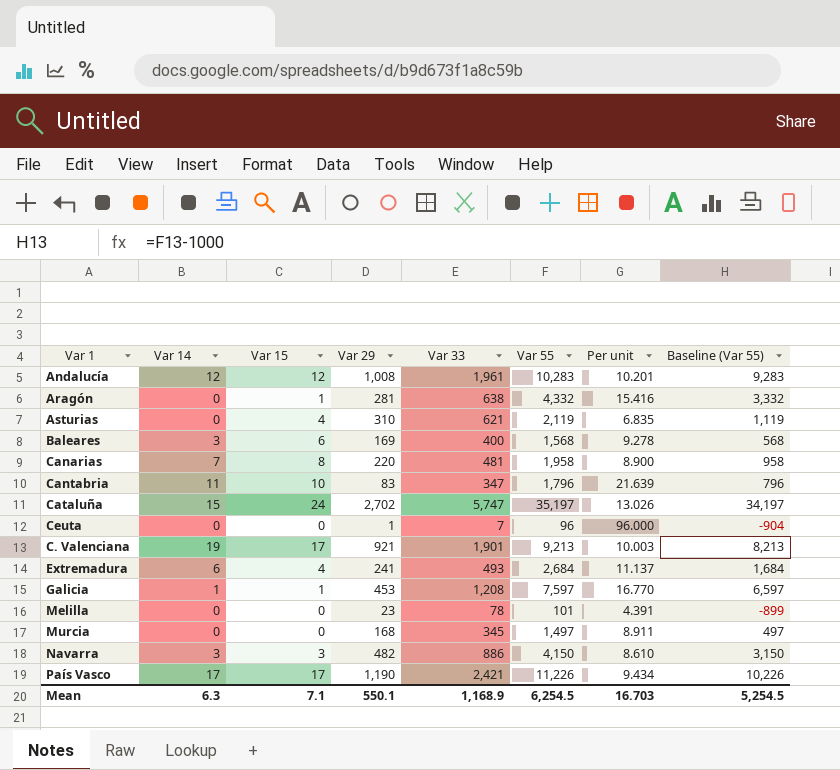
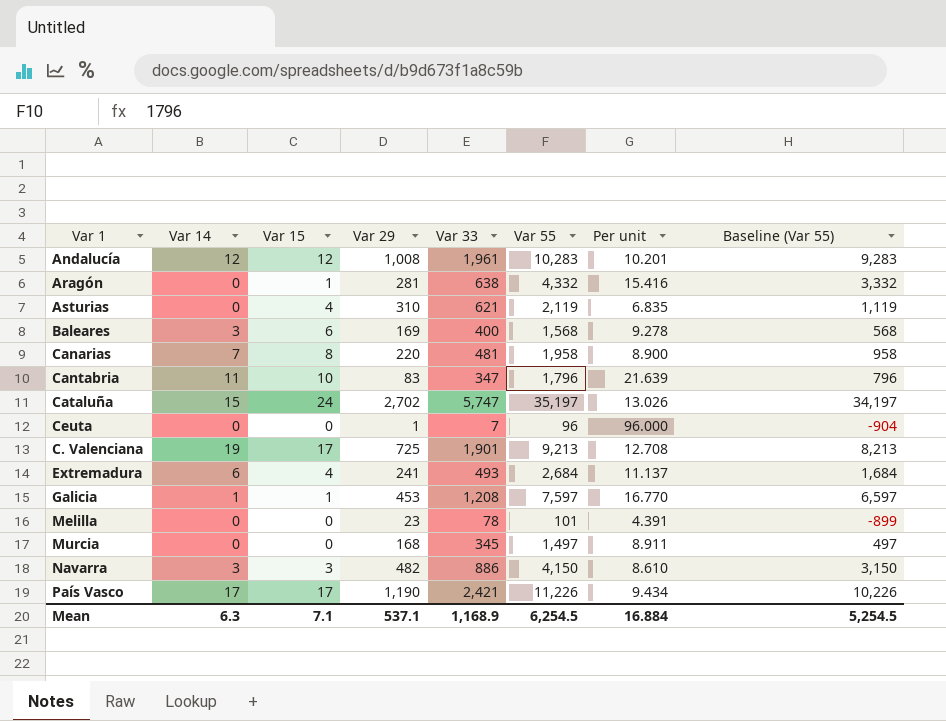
C. Valenciana | Var 29: 921 -> 725
C. Valenciana | Per unit: 10.003 -> 12.708
Mean | Var 29: 550.1 -> 537.1
Mean | Per unit: 16.703 -> 16.884

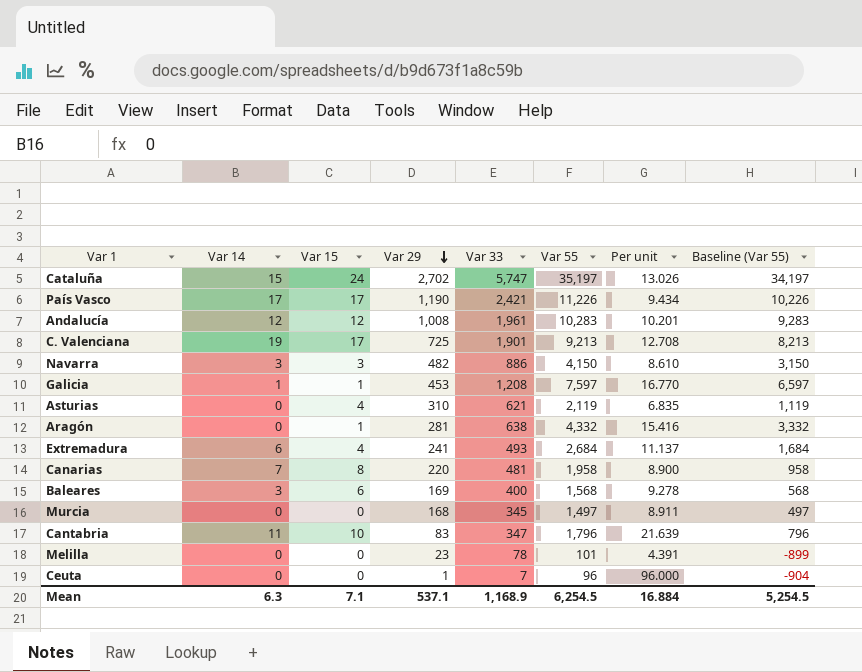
row order: none -> Var 29 descending

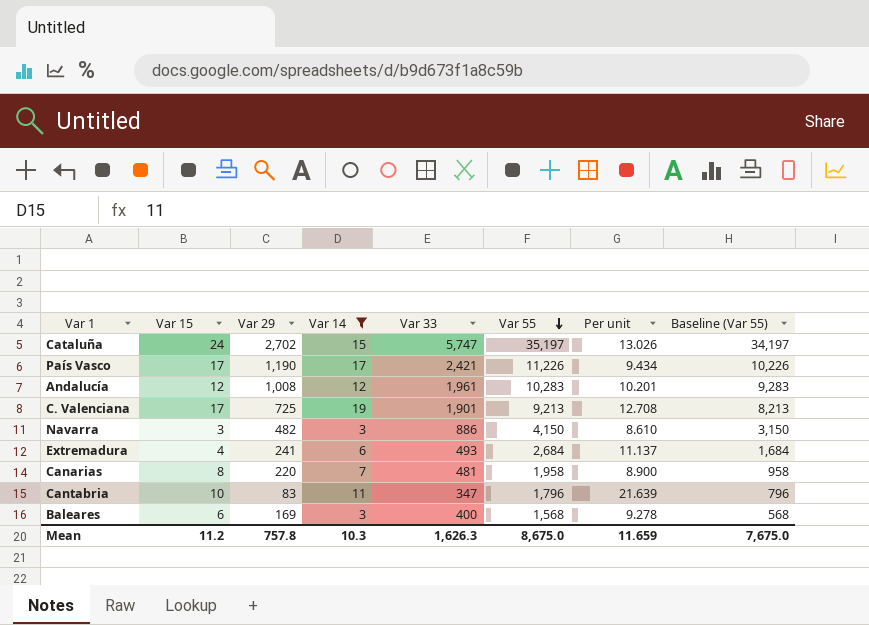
filter: none -> Var 14 >= 3
row order: Var 29 descending -> Var 55 descending
column Var 14 | position: 2 -> 4
Mean | Var 15: 7.1 -> 11.2
Mean | Var 29: 537.1 -> 757.8
Mean | Var 14: 6.3 -> 10.3
Mean | Var 33: 1,168.9 -> 1,626.3
Mean | Var 55: 6,254.5 -> 8,675.0
Mean | Per unit: 16.884 -> 11.659
Mean | Baseline (Var 55): 5,254.5 -> 7,675.0

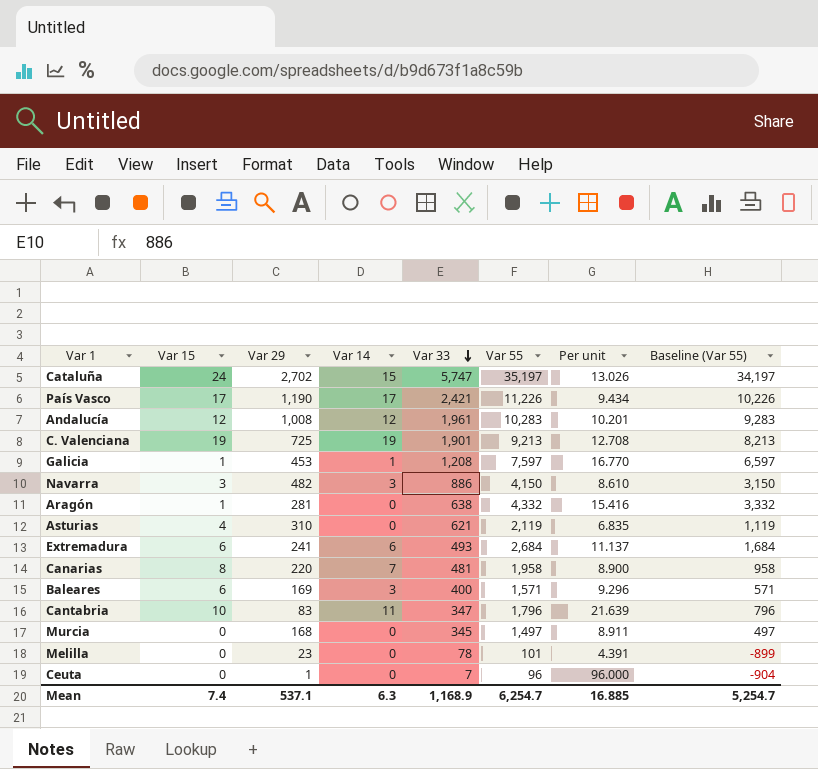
filter: Var 14 >= 3 -> none
row order: Var 55 descending -> Var 33 descending
C. Valenciana | Var 15: 17 -> 19
Extremadura | Var 15: 4 -> 6
Baleares | Var 55: 1,568 -> 1,571
Baleares | Per unit: 9.278 -> 9.296
Baleares | Baseline (Var 55): 568 -> 571
Mean | Var 15: 11.2 -> 7.4
Mean | Var 29: 757.8 -> 537.1
Mean | Var 14: 10.3 -> 6.3
Mean | Var 33: 1,626.3 -> 1,168.9
Mean | Var 55: 8,675.0 -> 6,254.7
Mean | Per unit: 11.659 -> 16.885
Mean | Baseline (Var 55): 7,675.0 -> 5,254.7

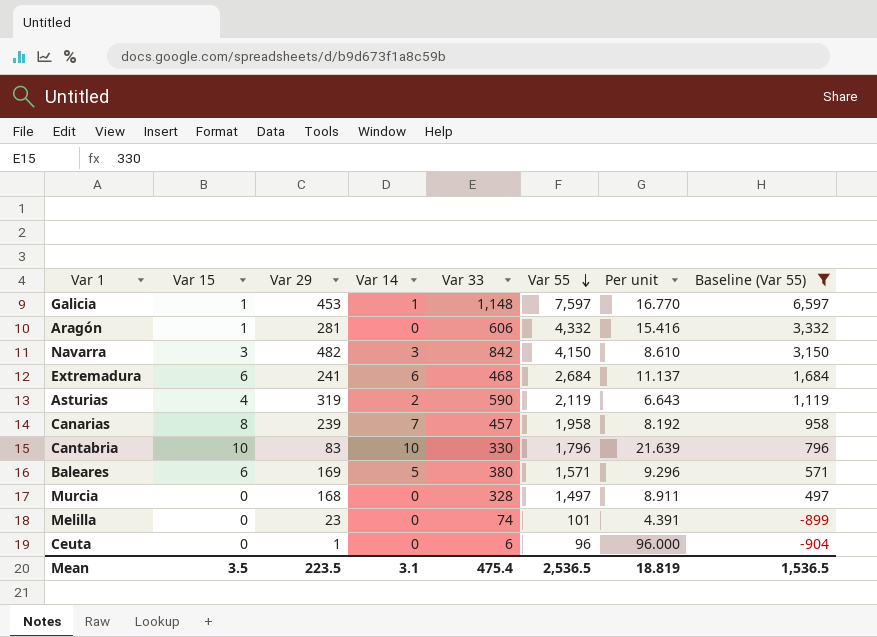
filter: none -> Baseline (Var 55) <= 6,597
row order: Var 33 descending -> Var 55 descending
Galicia | Var 33: 1,208 -> 1,148
Aragón | Var 33: 638 -> 606
Navarra | Var 33: 886 -> 842
Extremadura | Var 33: 493 -> 468
Asturias | Var 29: 310 -> 319
Asturias | Var 14: 0 -> 2
Asturias | Var 33: 621 -> 590
Asturias | Per unit: 6.835 -> 6.643
Canarias | Var 29: 220 -> 239
Canarias | Var 33: 481 -> 457
Canarias | Per unit: 8.900 -> 8.192
Cantabria | Var 14: 11 -> 10
Cantabria | Var 33: 347 -> 330
Baleares | Var 14: 3 -> 5
Baleares | Var 33: 400 -> 380
Murcia | Var 33: 345 -> 328
Melilla | Var 33: 78 -> 74
Ceuta | Var 33: 7 -> 6
Mean | Var 15: 7.4 -> 3.5
Mean | Var 29: 537.1 -> 223.5
Mean | Var 14: 6.3 -> 3.1
Mean | Var 33: 1,168.9 -> 475.4
Mean | Var 55: 6,254.7 -> 2,536.5
Mean | Per unit: 16.885 -> 18.819
Mean | Baseline (Var 55): 5,254.7 -> 1,536.5

